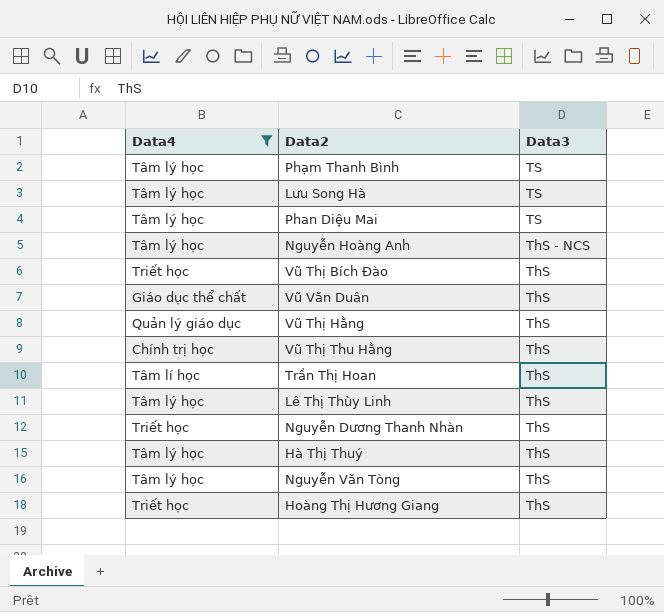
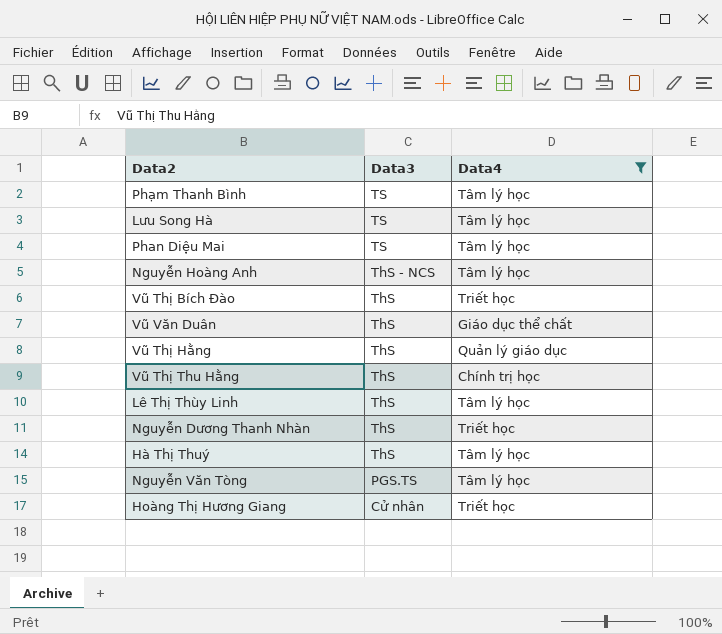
column Data4 | position: 1 -> 3
row Trần Thị Hoan: Tâm lí học | ThS -> none
Nguyễn Văn Tòng | Data3: ThS -> PGS.TS
Hoàng Thị Hương Giang | Data3: ThS -> Cử nhân

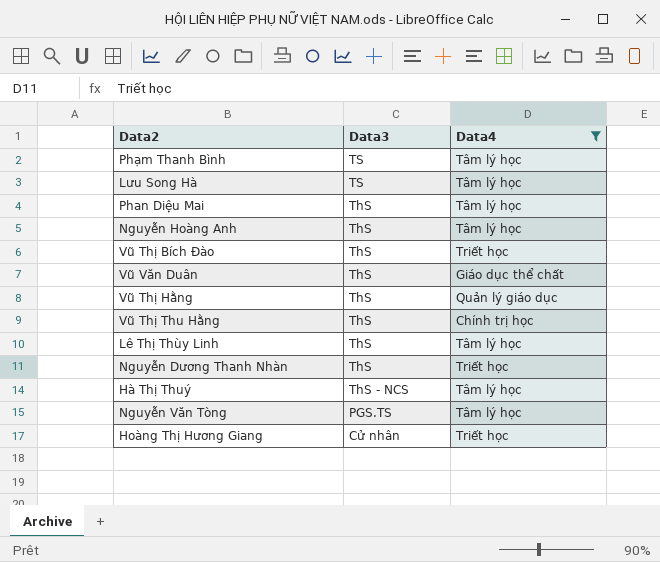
Phan Diệu Mai | Data3: TS -> ThS
Nguyễn Hoàng Anh | Data3: ThS - NCS -> ThS
Hà Thị Thuý | Data3: ThS -> ThS - NCS

